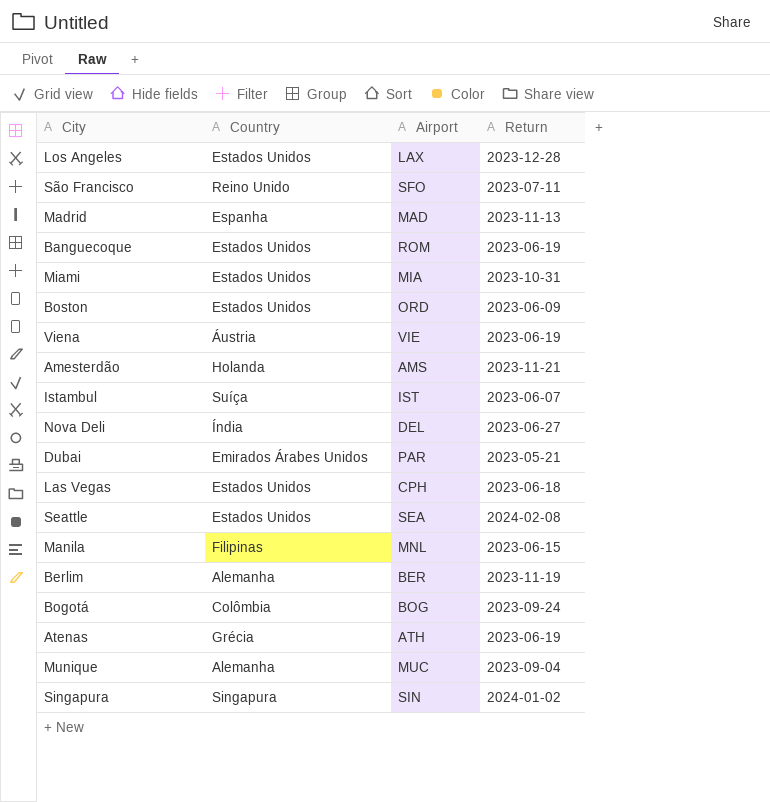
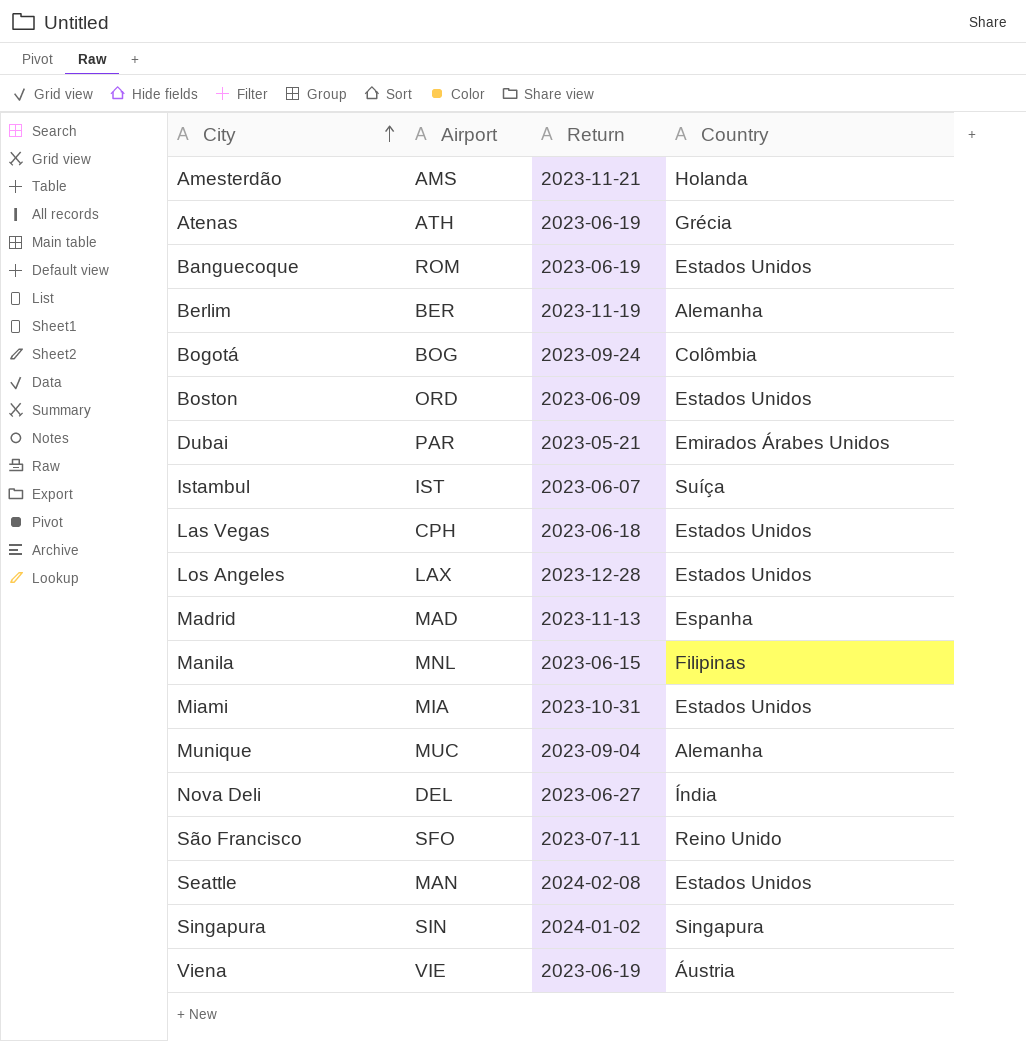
row order: none -> City ascending
column Country | position: 2 -> 4
Seattle | Airport: SEA -> MAN

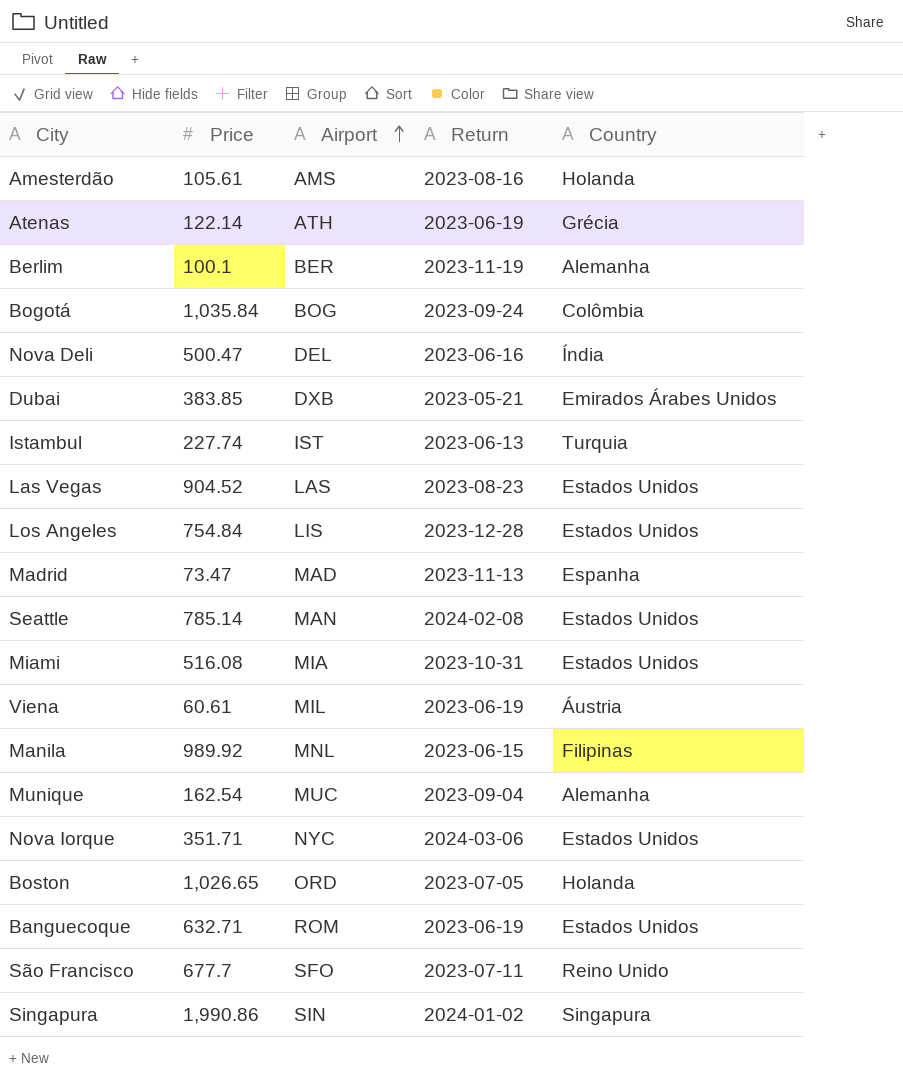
row order: City ascending -> Airport ascending
column Price | position: none -> 2
Amesterdão | Return: 2023-11-21 -> 2023-08-16
Nova Deli | Return: 2023-06-27 -> 2023-06-16
Dubai | Airport: PAR -> DXB
Istambul | Return: 2023-06-07 -> 2023-06-13
Istambul | Country: Suíça -> Turquia
Las Vegas | Airport: CPH -> LAS
Las Vegas | Return: 2023-06-18 -> 2023-08-23
Los Angeles | Airport: LAX -> LIS
Viena | Airport: VIE -> MIL
row Nova Iorque: none -> 351.71 | NYC | 2024-03-06 | Estados Unidos
Boston | Return: 2023-06-09 -> 2023-07-05
Boston | Country: Estados Unidos -> Holanda

